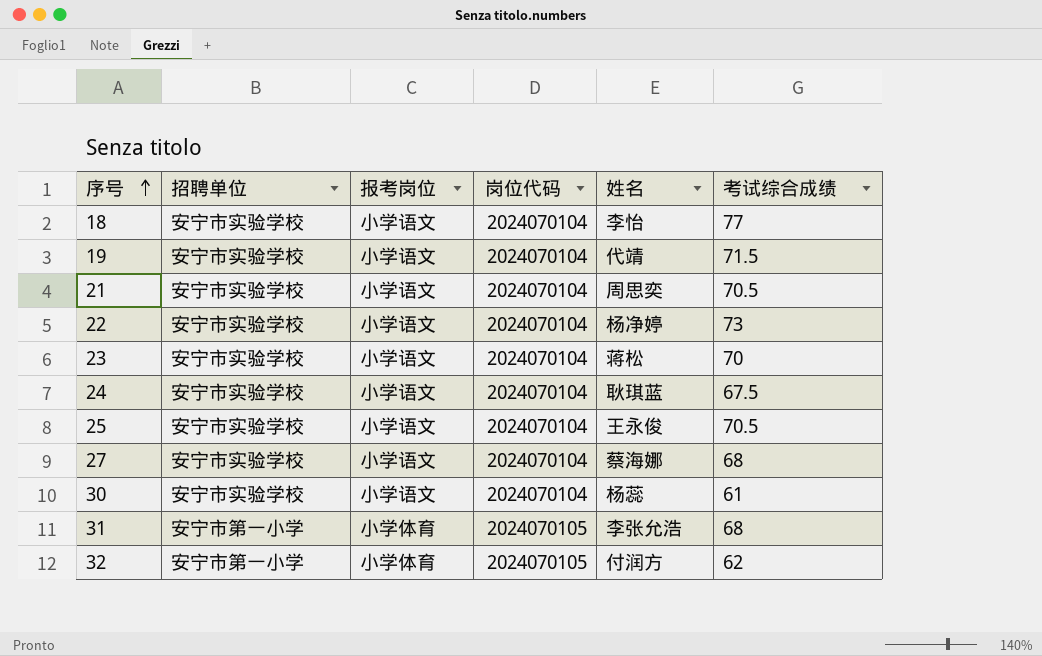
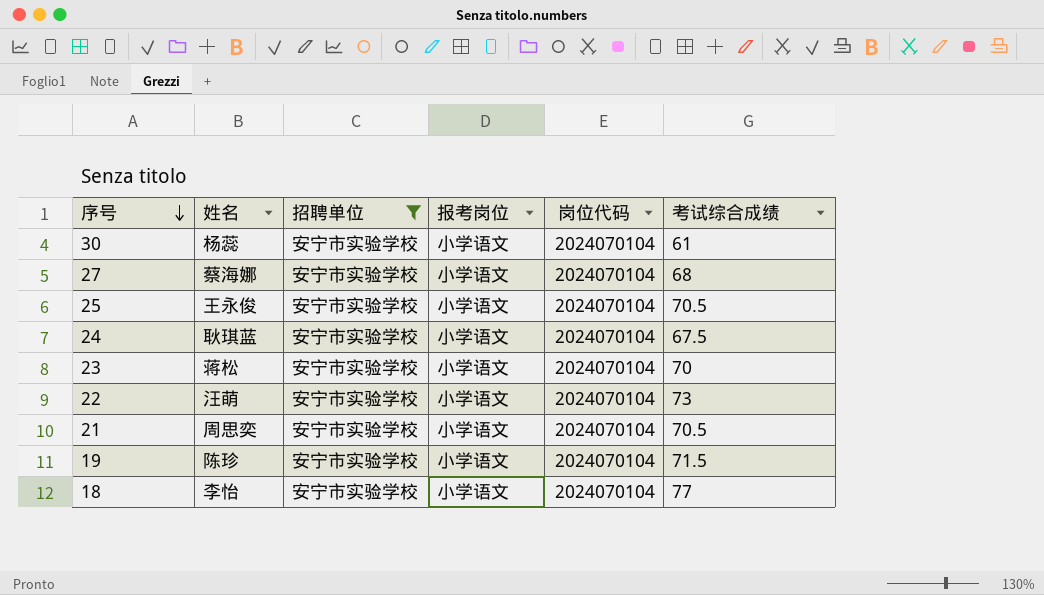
filter: none -> 招聘单位 = 安宁市实验学校
row order: 序号 ascending -> 序号 descending
column 姓名 | position: 5 -> 2
22 | 姓名: 杨净婷 -> 汪萌
19 | 姓名: 代靖 -> 陈珍

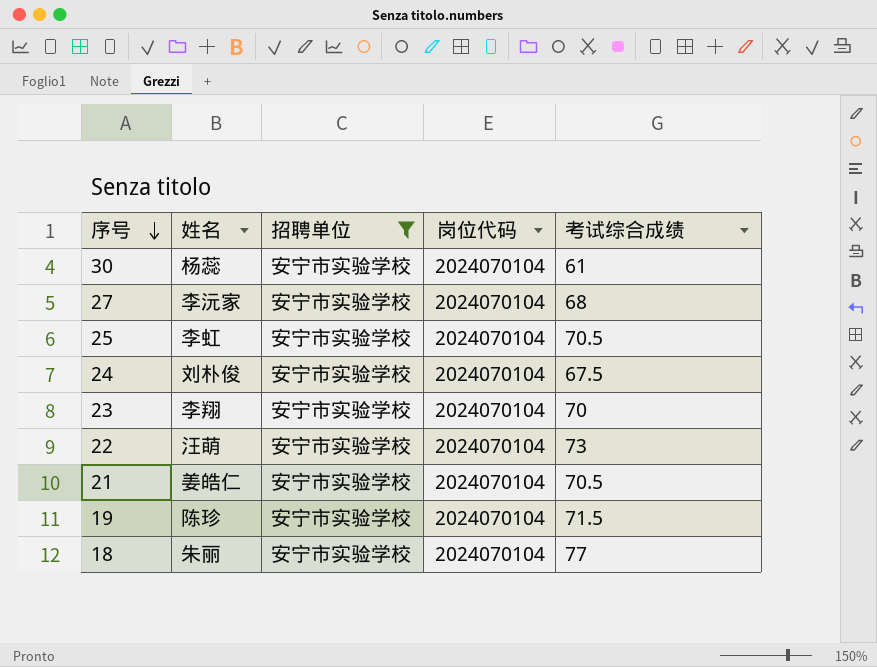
column 报考岗位 | position: 4 -> none
27 | 姓名: 蔡海娜 -> 李沅家
25 | 姓名: 王永俊 -> 李虹
24 | 姓名: 耿琪蓝 -> 刘朴俊
23 | 姓名: 蒋松 -> 李翔
21 | 姓名: 周思奕 -> 姜皓仁
18 | 姓名: 李怡 -> 朱丽

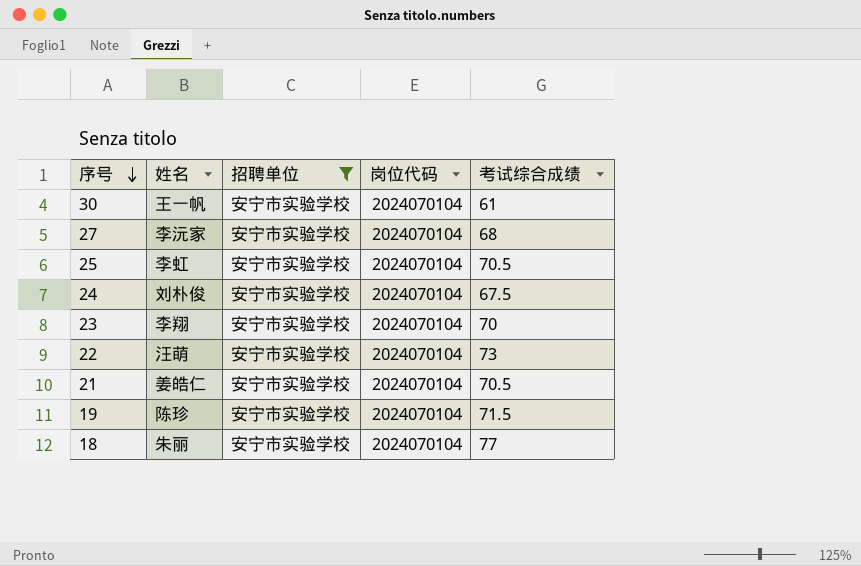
30 | 姓名: 杨蕊 -> 王一帆

